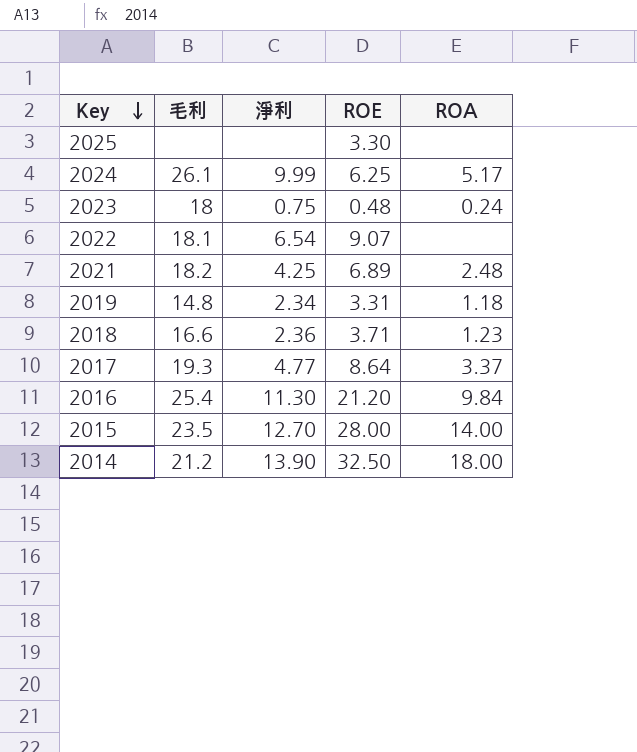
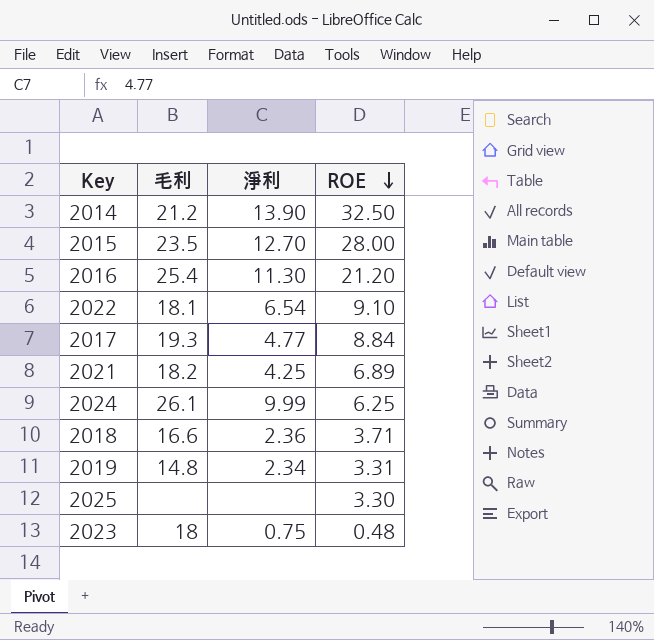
row order: Key descending -> ROE descending
column ROA | position: 5 -> none
2022 | ROE: 9.07 -> 9.10
2017 | ROE: 8.64 -> 8.84

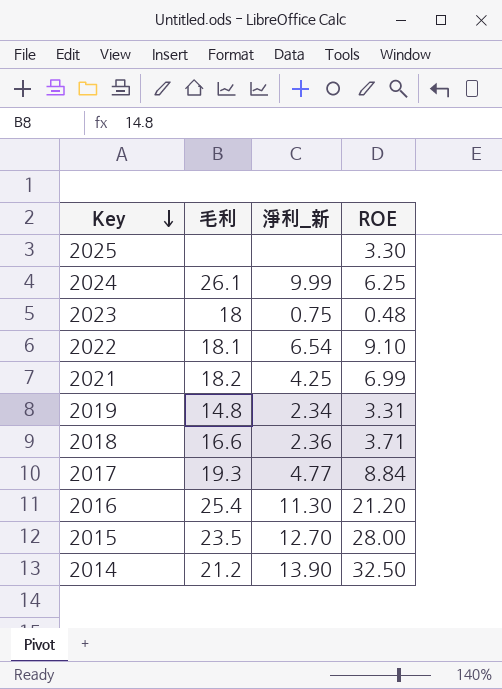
row order: ROE descending -> Key descending
column name: 淨利 -> 淨利_新
2021 | ROE: 6.89 -> 6.99

